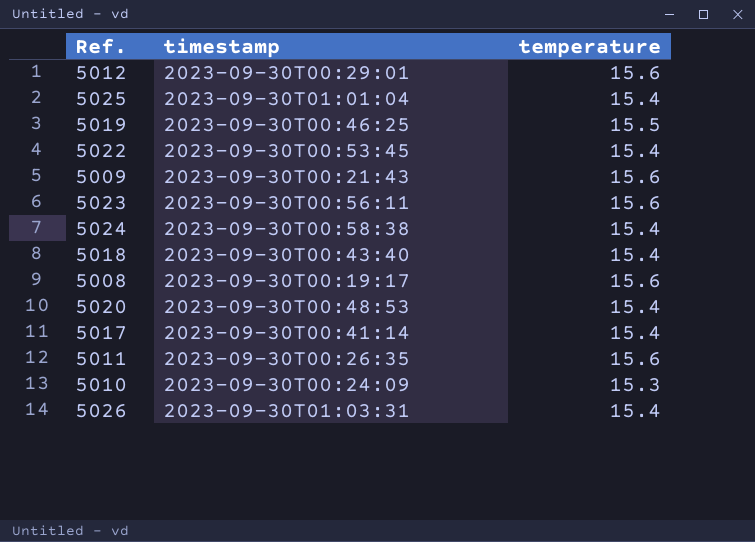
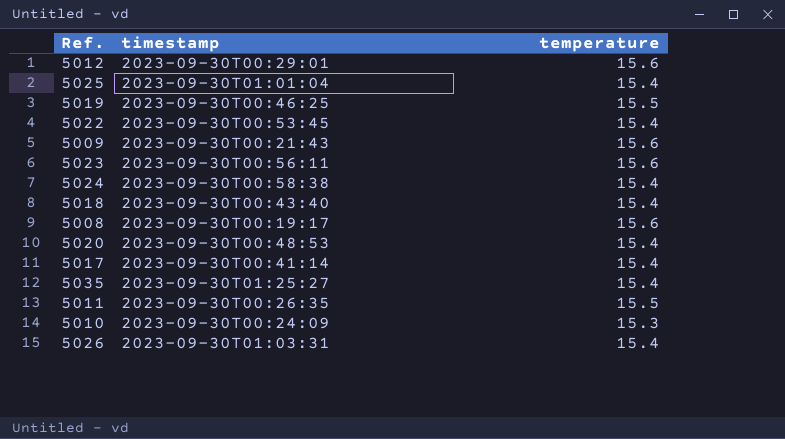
row 5035: none -> 2023-09-30T01:25:27 | 15.4
5011 | temperature: 15.6 -> 15.5

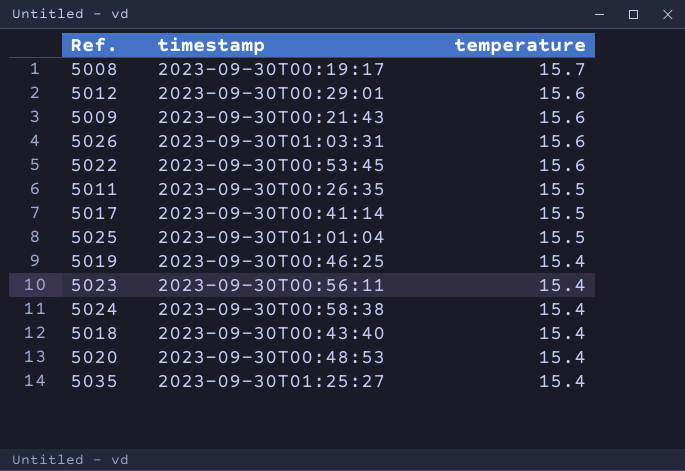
row order: none -> temperature descending
row 5010: 2023-09-30T00:24:09 | 15.3 -> none
5008 | temperature: 15.6 -> 15.7
5026 | temperature: 15.4 -> 15.6
5022 | temperature: 15.4 -> 15.6
5017 | temperature: 15.4 -> 15.5
5025 | temperature: 15.4 -> 15.5
5019 | temperature: 15.5 -> 15.4
5023 | temperature: 15.6 -> 15.4

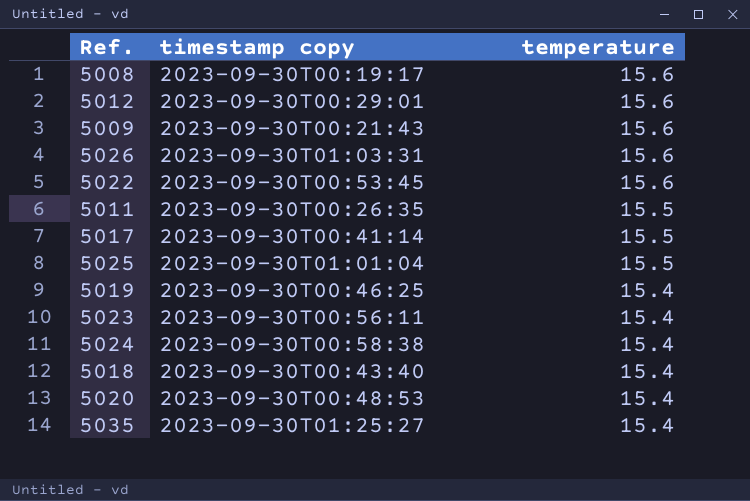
column name: timestamp -> timestamp copy
5008 | temperature: 15.7 -> 15.6

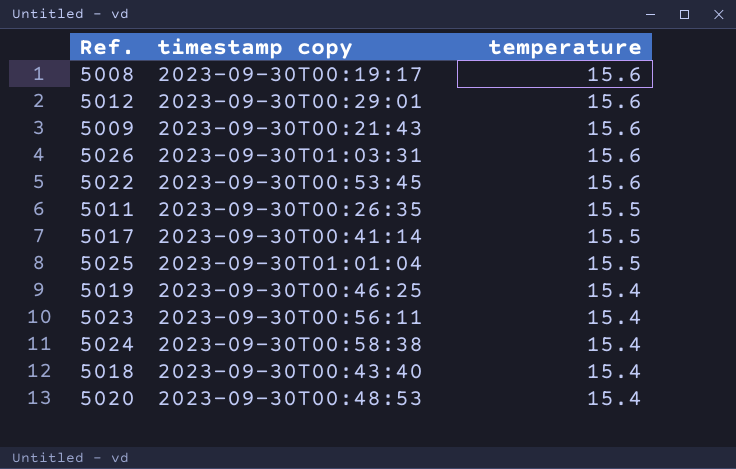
row 5035: 2023-09-30T01:25:27 | 15.4 -> none

